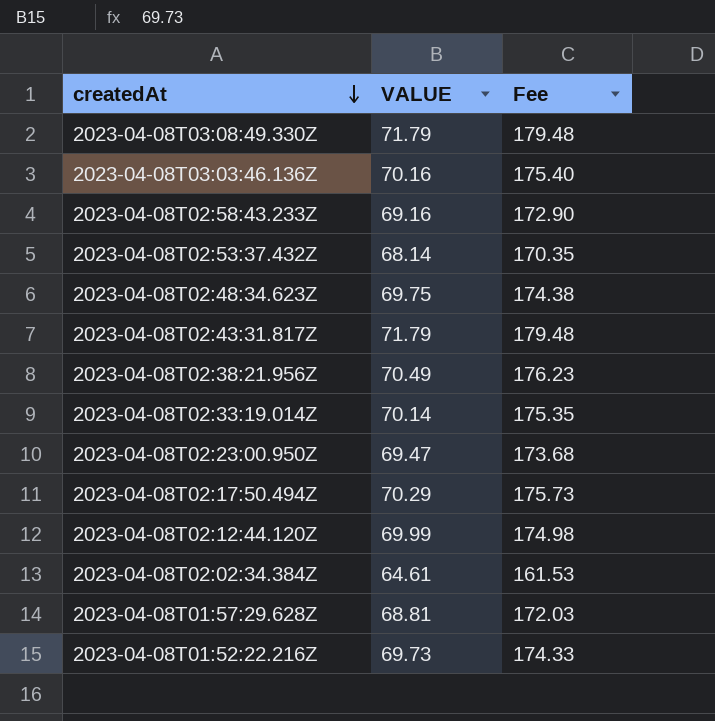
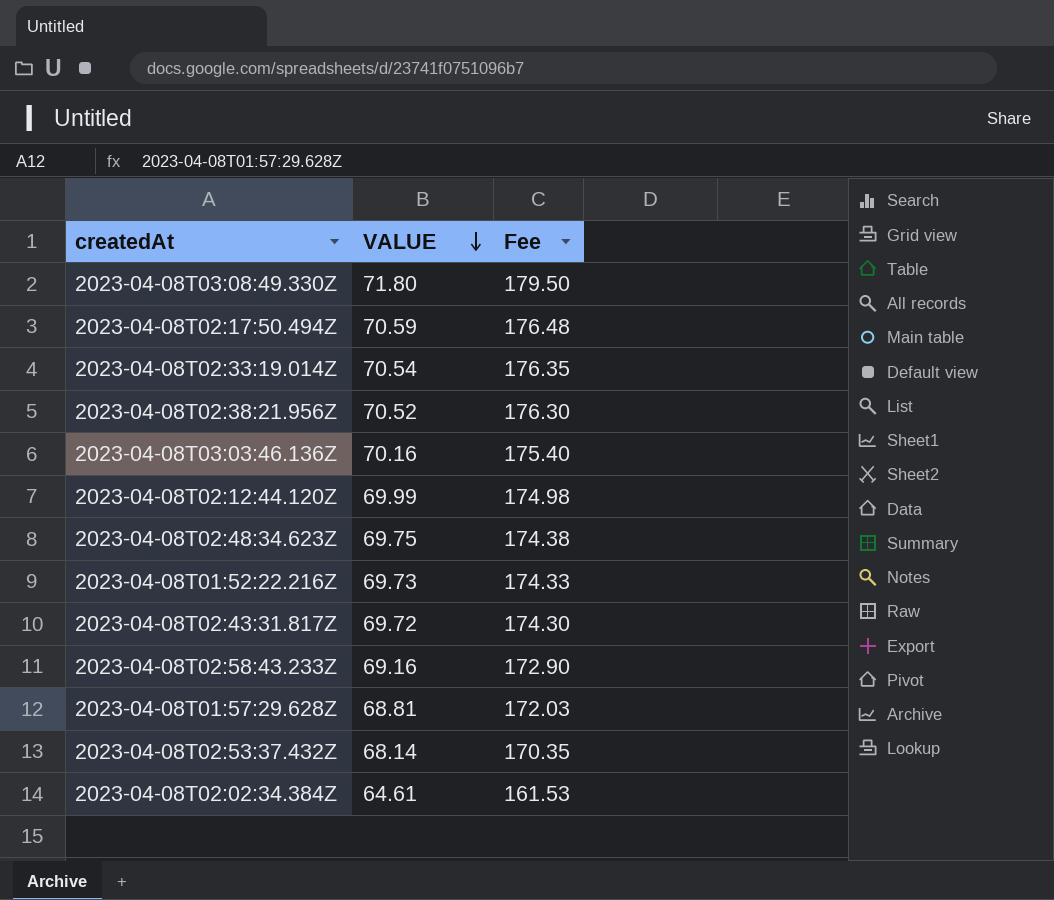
row order: createdAt descending -> VALUE descending
row 2023-04-08T02:23:00.950Z: 69.47 | 173.68 -> none
2023-04-08T03:08:49.330Z | VALUE: 71.79 -> 71.80
2023-04-08T03:08:49.330Z | Fee: 179.48 -> 179.50
2023-04-08T02:17:50.494Z | VALUE: 70.29 -> 70.59
2023-04-08T02:17:50.494Z | Fee: 175.73 -> 176.48
2023-04-08T02:33:19.014Z | VALUE: 70.14 -> 70.54
2023-04-08T02:33:19.014Z | Fee: 175.35 -> 176.35
2023-04-08T02:38:21.956Z | VALUE: 70.49 -> 70.52
2023-04-08T02:38:21.956Z | Fee: 176.23 -> 176.30
2023-04-08T02:43:31.817Z | VALUE: 71.79 -> 69.72
2023-04-08T02:43:31.817Z | Fee: 179.48 -> 174.30

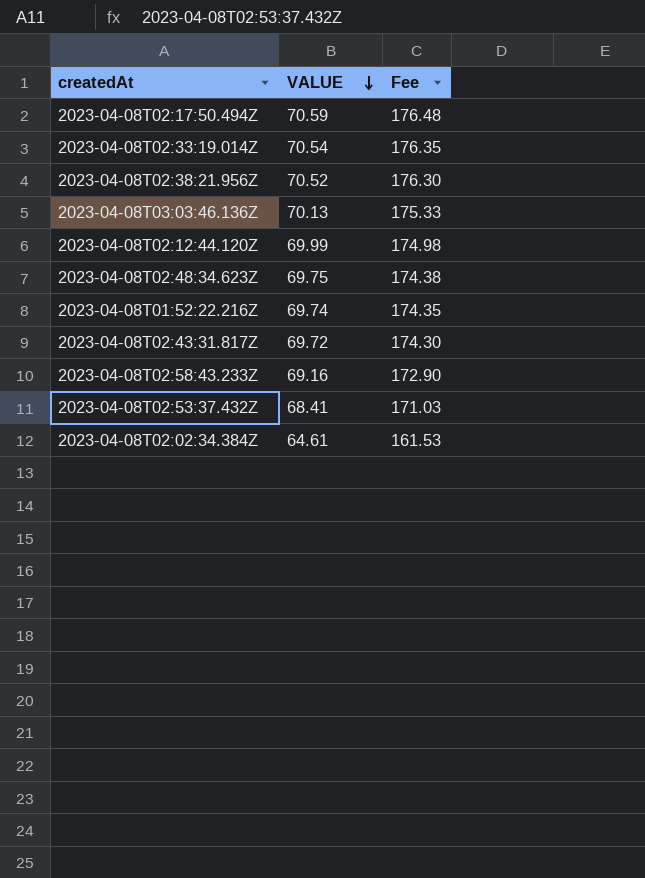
row 2023-04-08T03:08:49.330Z: 71.80 | 179.50 -> none
row 2023-04-08T01:57:29.628Z: 68.81 | 172.03 -> none
2023-04-08T03:03:46.136Z | VALUE: 70.16 -> 70.13
2023-04-08T03:03:46.136Z | Fee: 175.40 -> 175.33
2023-04-08T01:52:22.216Z | VALUE: 69.73 -> 69.74
2023-04-08T01:52:22.216Z | Fee: 174.33 -> 174.35
2023-04-08T02:53:37.432Z | VALUE: 68.14 -> 68.41
2023-04-08T02:53:37.432Z | Fee: 170.35 -> 171.03

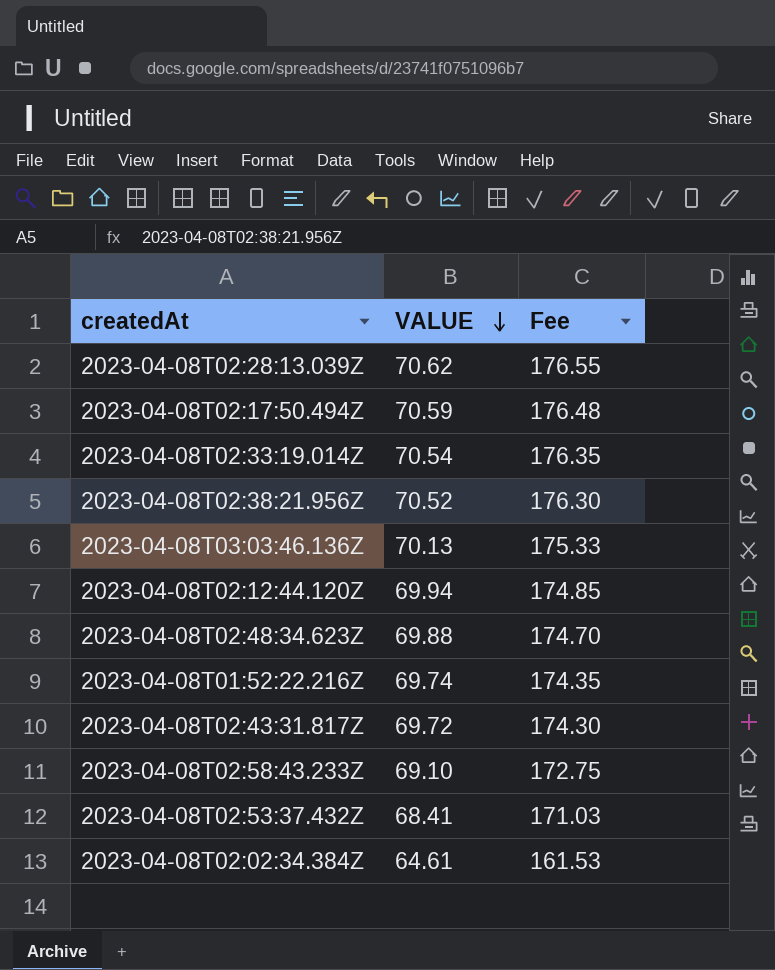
row 2023-04-08T02:28:13.039Z: none -> 70.62 | 176.55
2023-04-08T02:12:44.120Z | VALUE: 69.99 -> 69.94
2023-04-08T02:12:44.120Z | Fee: 174.98 -> 174.85
2023-04-08T02:48:34.623Z | VALUE: 69.75 -> 69.88
2023-04-08T02:48:34.623Z | Fee: 174.38 -> 174.70
2023-04-08T02:58:43.233Z | VALUE: 69.16 -> 69.10
2023-04-08T02:58:43.233Z | Fee: 172.90 -> 172.75

